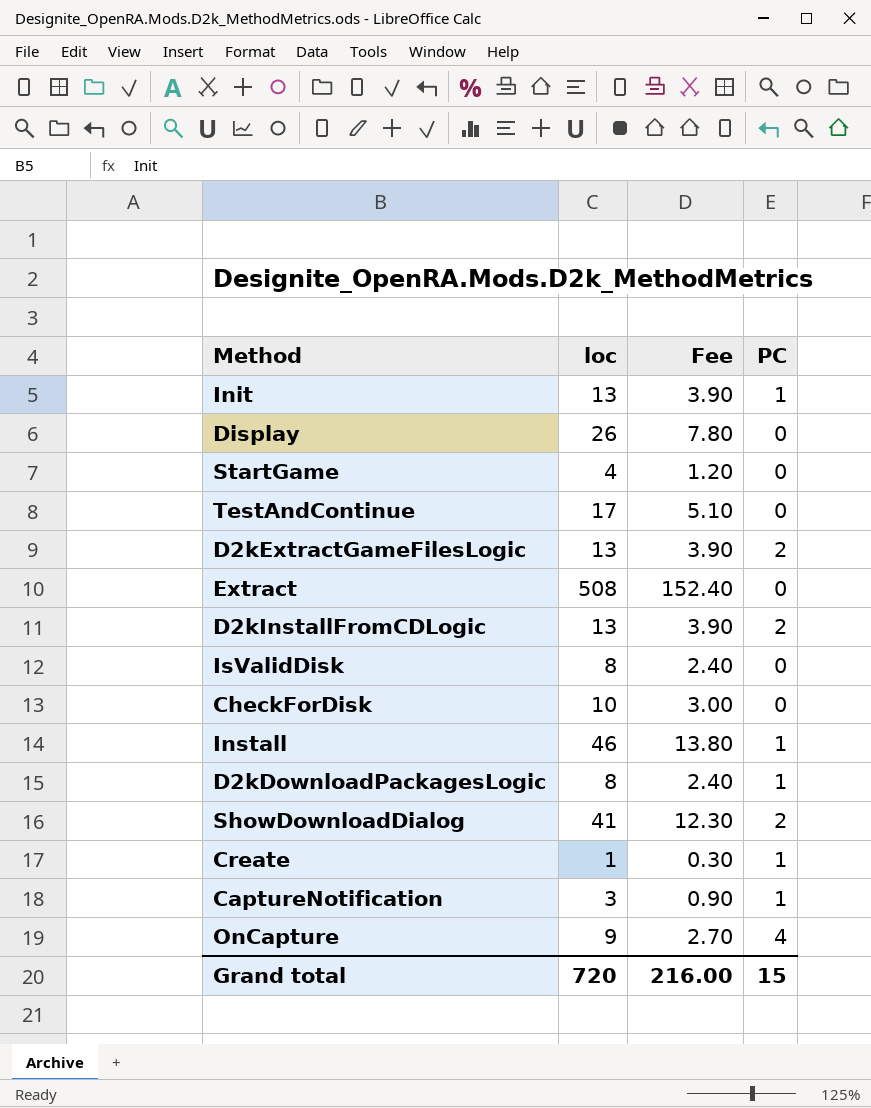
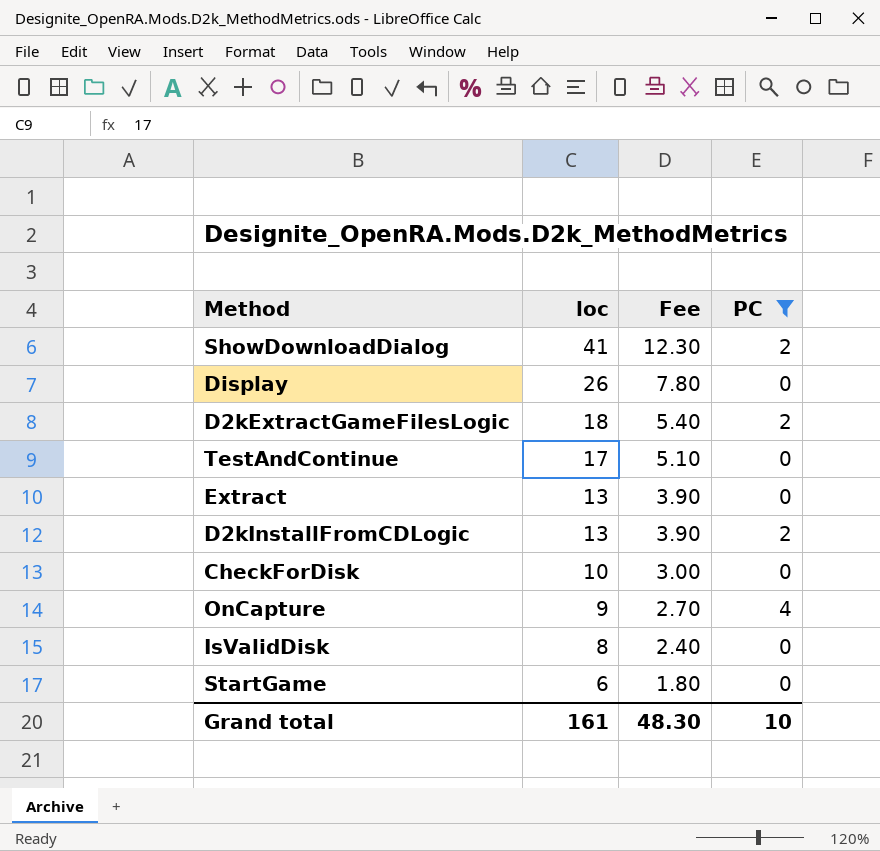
filter: none -> PC != 1
row order: none -> loc descending
D2kExtractGameFilesLogic | loc: 13 -> 18
D2kExtractGameFilesLogic | Fee: 3.90 -> 5.40
Extract | loc: 508 -> 13
Extract | Fee: 152.40 -> 3.90
StartGame | loc: 4 -> 6
StartGame | Fee: 1.20 -> 1.80
Grand total | loc: 720 -> 161
Grand total | Fee: 216.00 -> 48.30
Grand total | PC: 15 -> 10

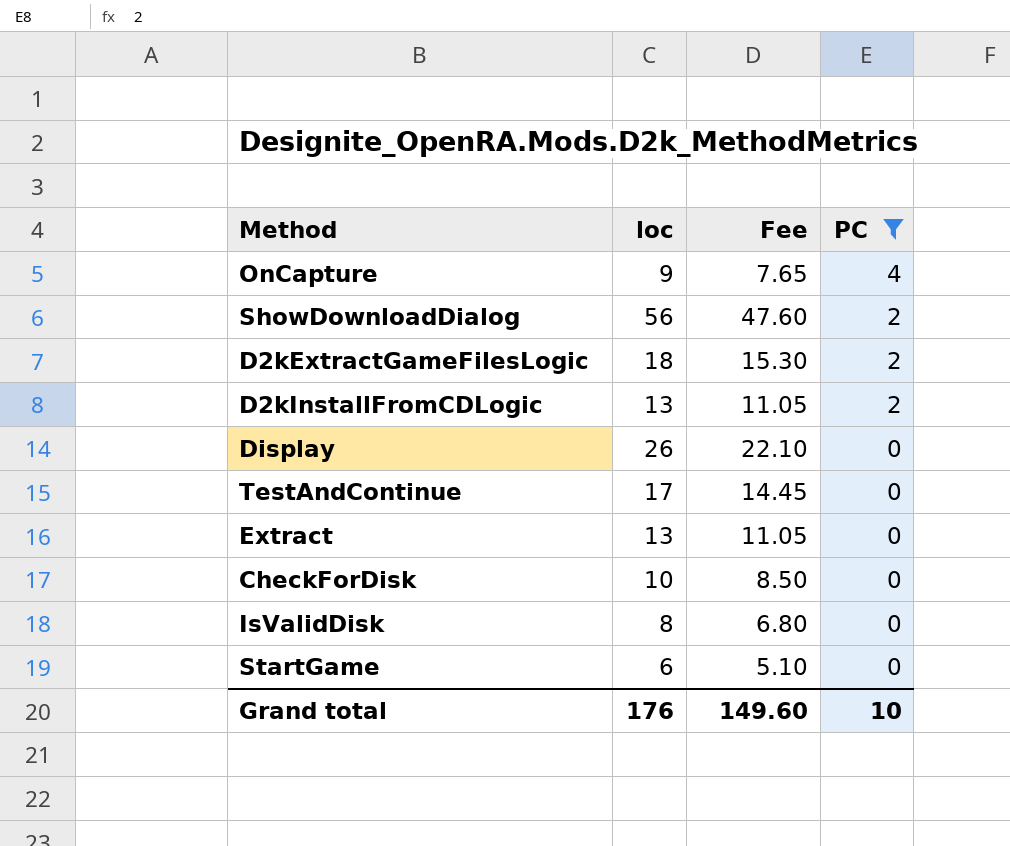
row order: loc descending -> PC descending
column Fee | formula: [loc] * 0.3 -> [loc] * 0.85
ShowDownloadDialog | loc: 41 -> 56
Grand total | loc: 161 -> 176
Grand total | Fee: 48.30 -> 149.60

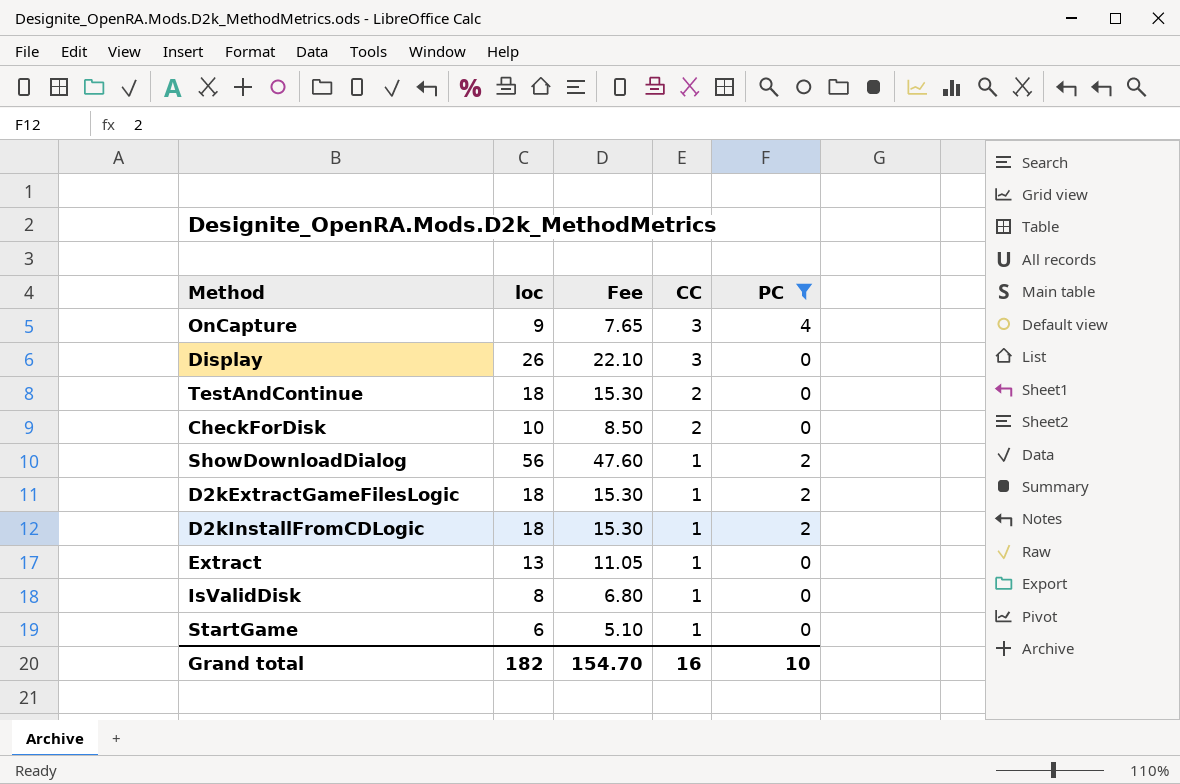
row order: PC descending -> CC descending
column CC | position: none -> 4
TestAndContinue | loc: 17 -> 18
TestAndContinue | Fee: 14.45 -> 15.30
D2kInstallFromCDLogic | loc: 13 -> 18
D2kInstallFromCDLogic | Fee: 11.05 -> 15.30
Grand total | loc: 176 -> 182
Grand total | Fee: 149.60 -> 154.70

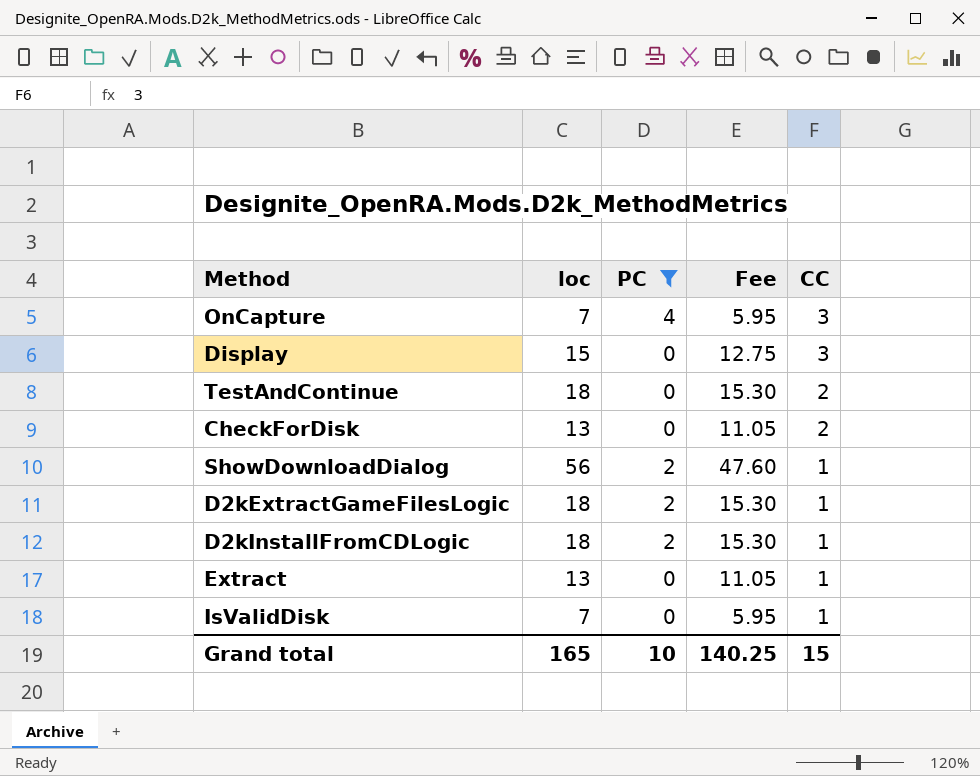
column PC | position: 5 -> 3
row StartGame: 6 | 5.10 | 1 | 0 -> none
OnCapture | loc: 9 -> 7
OnCapture | Fee: 7.65 -> 5.95
Display | loc: 26 -> 15
Display | Fee: 22.10 -> 12.75
CheckForDisk | loc: 10 -> 13
CheckForDisk | Fee: 8.50 -> 11.05
IsValidDisk | loc: 8 -> 7
IsValidDisk | Fee: 6.80 -> 5.95
Grand total | loc: 182 -> 165
Grand total | Fee: 154.70 -> 140.25
Grand total | CC: 16 -> 15

